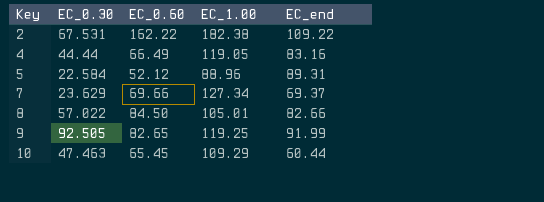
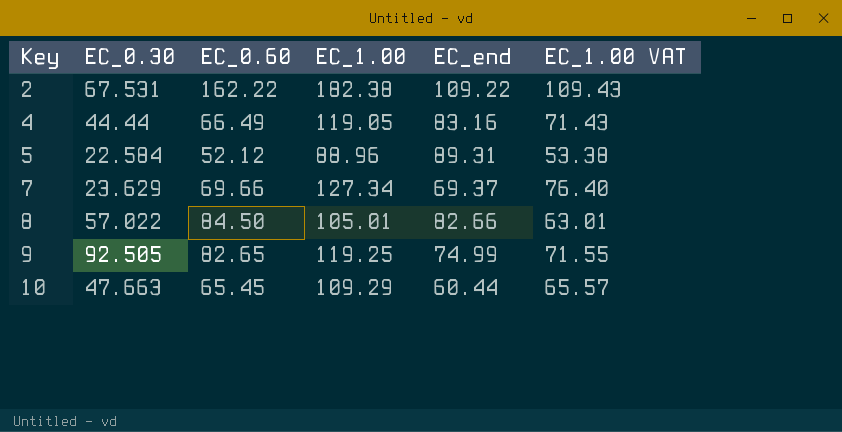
column EC_1.00 VAT | formula: none -> [EC_1.00] * 0.6
9 | EC_end: 91.99 -> 74.99
10 | EC_0.30: 47.463 -> 47.663

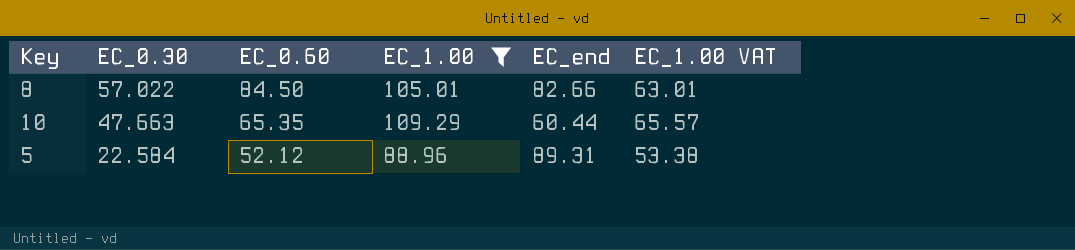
filter: none -> EC_1.00 <= 109.29
row order: Key ascending -> EC_0.30 descending
10 | EC_0.60: 65.45 -> 65.35

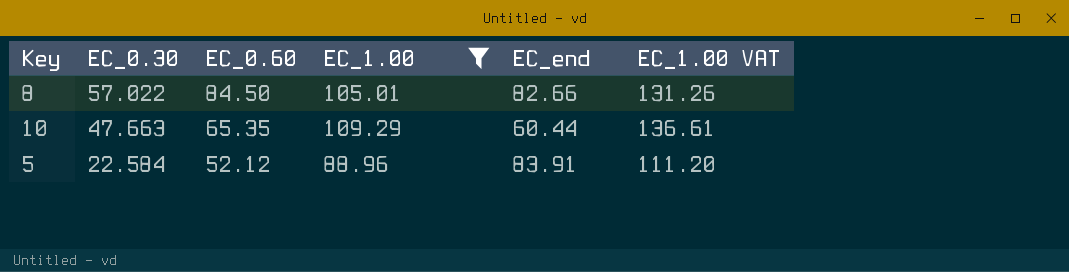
column EC_1.00 VAT | formula: [EC_1.00] * 0.6 -> [EC_1.00] * 1.25
5 | EC_end: 89.31 -> 83.91

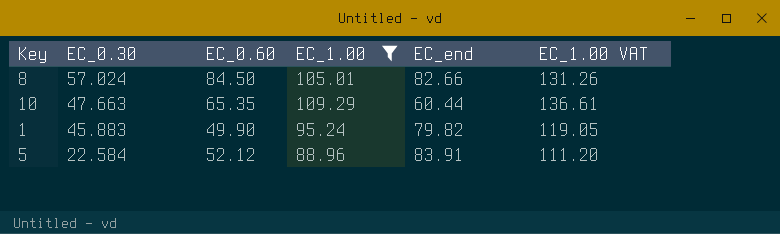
8 | EC_0.30: 57.022 -> 57.024
row 1: none -> 45.883 | 49.90 | 95.24 | 79.82 | 119.05

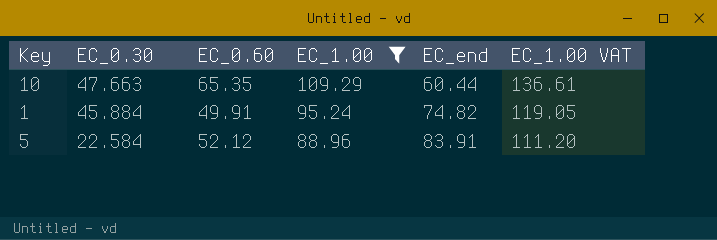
row 8: 57.024 | 84.50 | 105.01 | 82.66 | 131.26 -> none
1 | EC_0.30: 45.883 -> 45.884
1 | EC_0.60: 49.90 -> 49.91
1 | EC_end: 79.82 -> 74.82

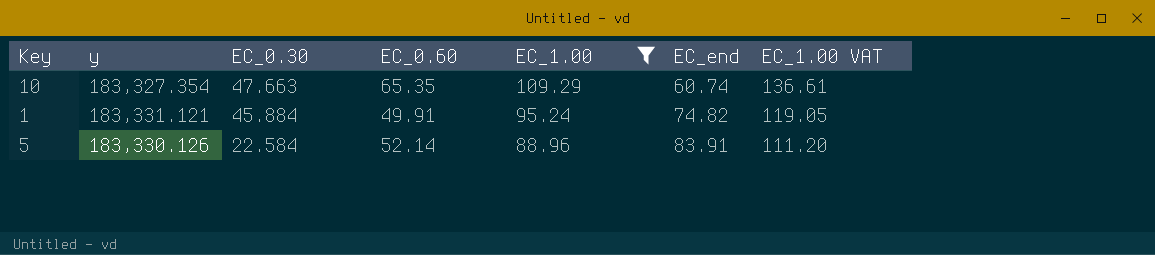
column y | position: none -> 2
10 | EC_end: 60.44 -> 60.74
5 | EC_0.60: 52.12 -> 52.14

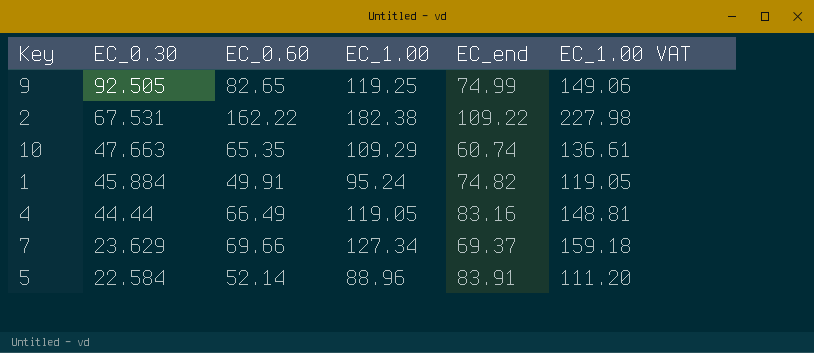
filter: EC_1.00 <= 109.29 -> none
column y | position: 2 -> none

